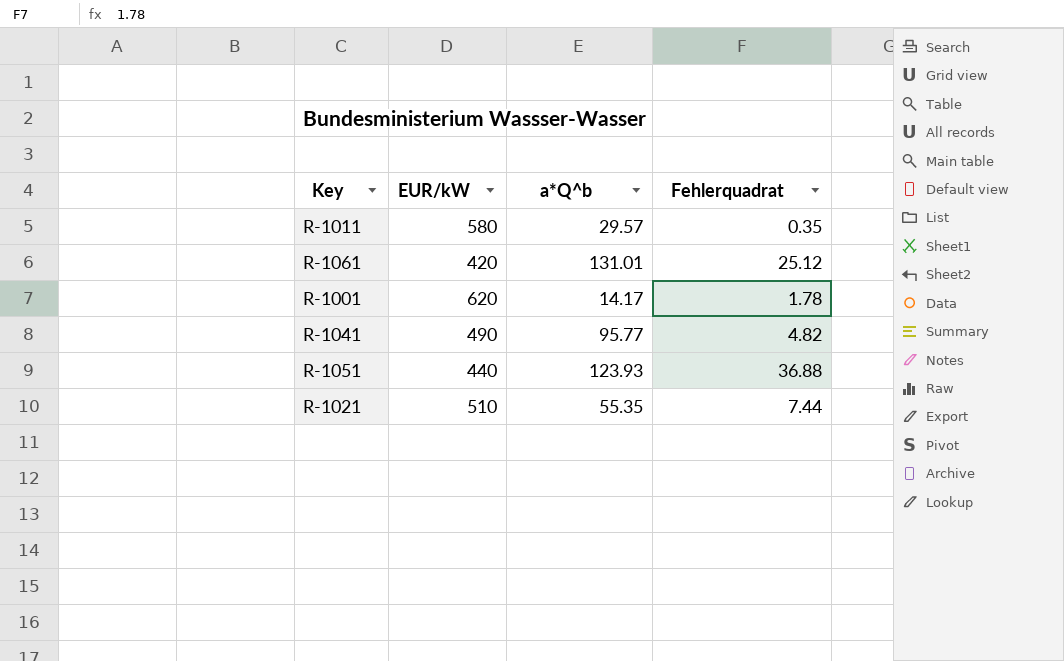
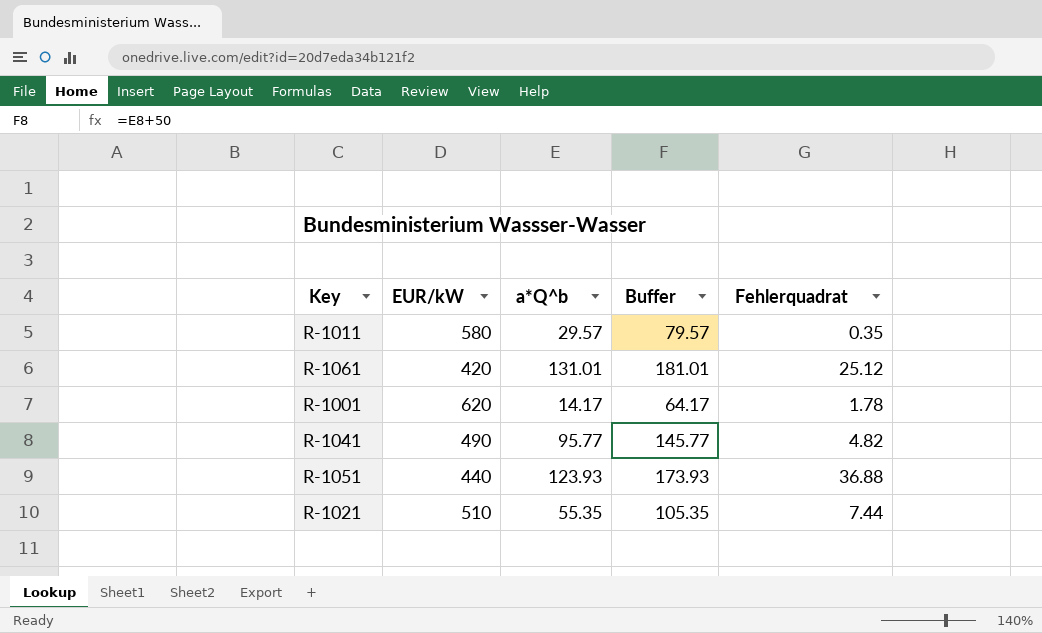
column Buffer | formula: none -> [a*Q^b] + 50

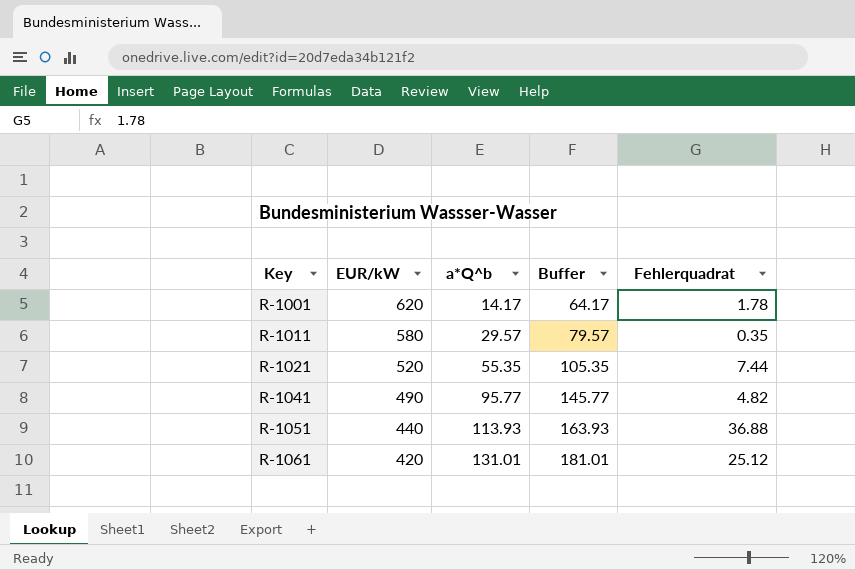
row order: none -> Key ascending
R-1021 | EUR/kW: 510 -> 520
R-1051 | a*Q^b: 123.93 -> 113.93
R-1051 | Buffer: 173.93 -> 163.93

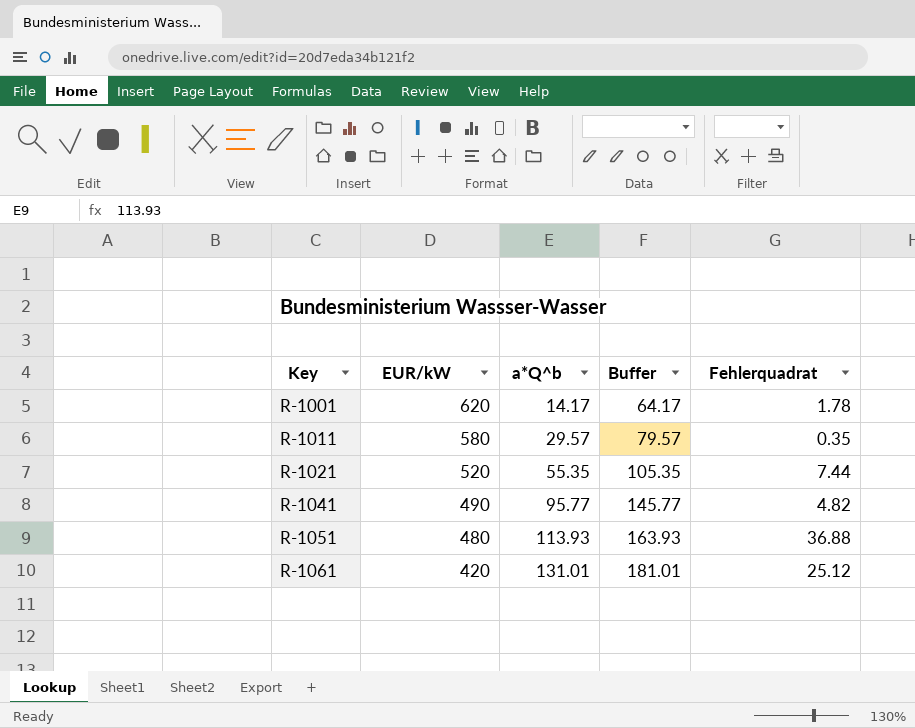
R-1051 | EUR/kW: 440 -> 480

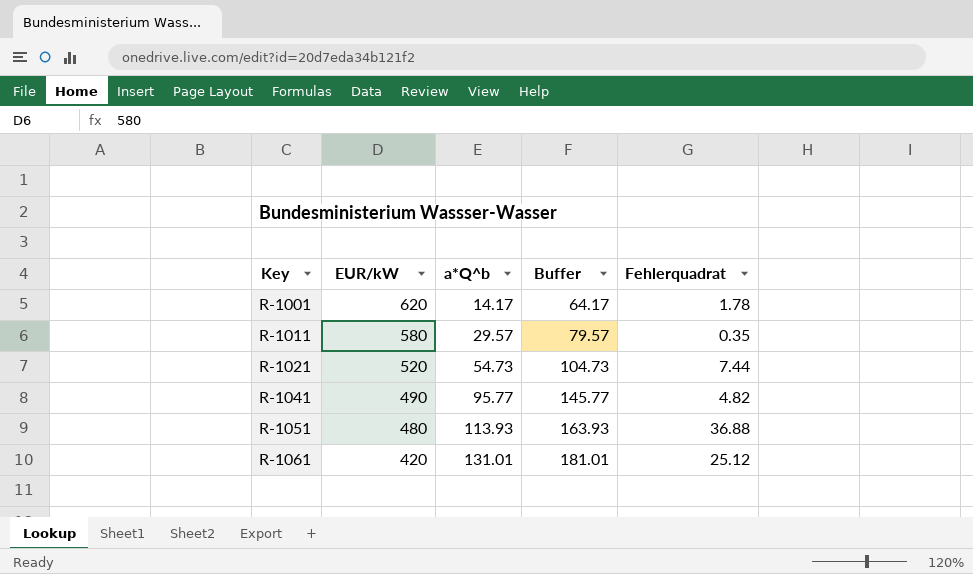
R-1021 | a*Q^b: 55.35 -> 54.73
R-1021 | Buffer: 105.35 -> 104.73

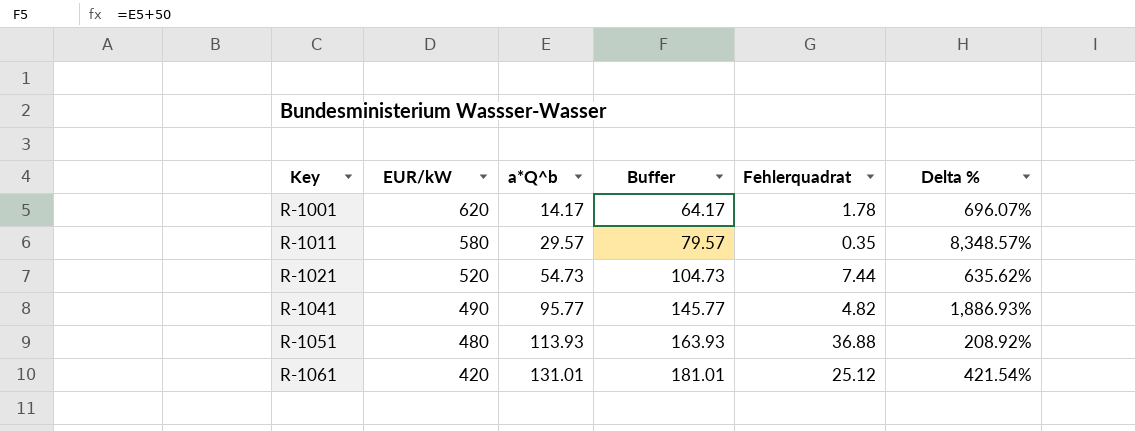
column Delta % | formula: none -> ([a*Q^b] - [Fehlerquadrat]) / [Fehlerquadrat]

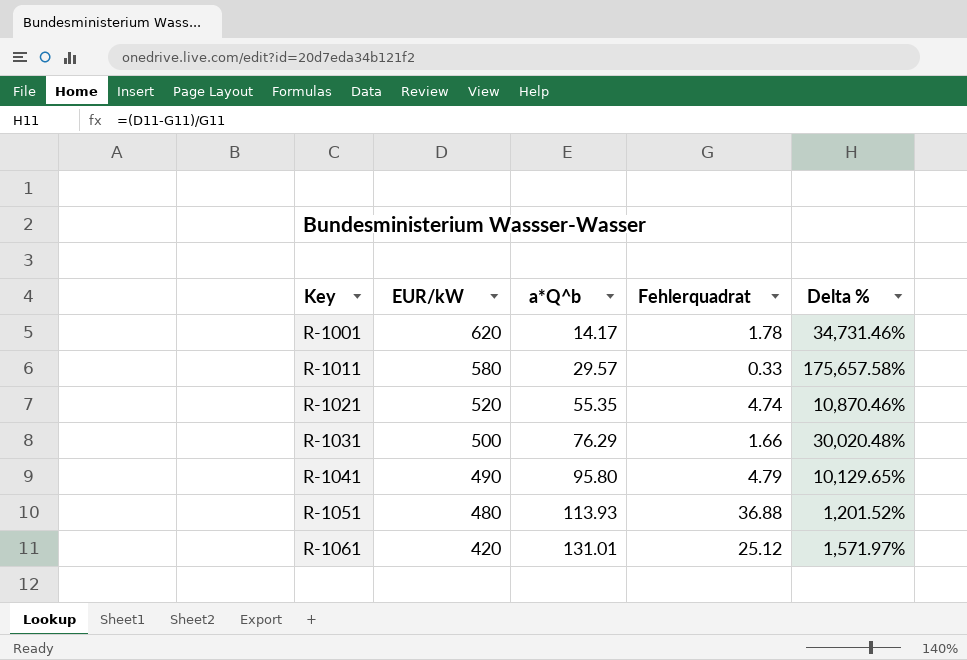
column Buffer | formula: [a*Q^b] + 50 -> none
column Delta % | formula: ([a*Q^b] - [Fehlerquadrat]) / [Fehlerquadrat] -> ([EUR/kW] - [Fehlerquadrat]) / [Fehlerquadrat]
R-1011 | Fehlerquadrat: 0.35 -> 0.33
R-1021 | a*Q^b: 54.73 -> 55.35
R-1021 | Fehlerquadrat: 7.44 -> 4.74
row R-1031: none -> 500 | 76.29 | 1.66 | 30,020.48%
R-1041 | a*Q^b: 95.77 -> 95.80
R-1041 | Fehlerquadrat: 4.82 -> 4.79

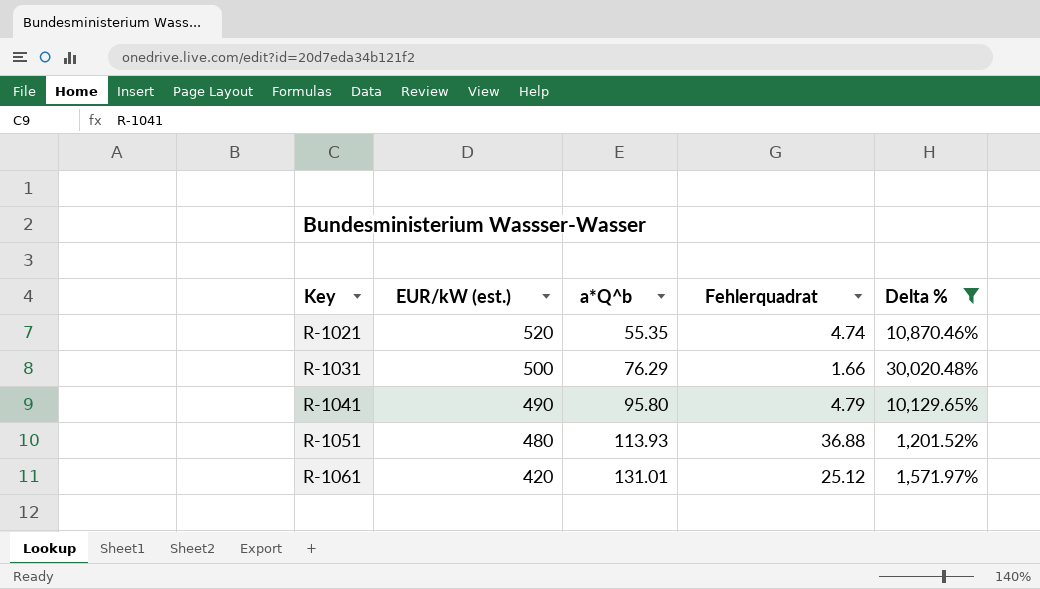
filter: none -> Delta % <= 30,020.48%
column name: EUR/kW -> EUR/kW (est.)

